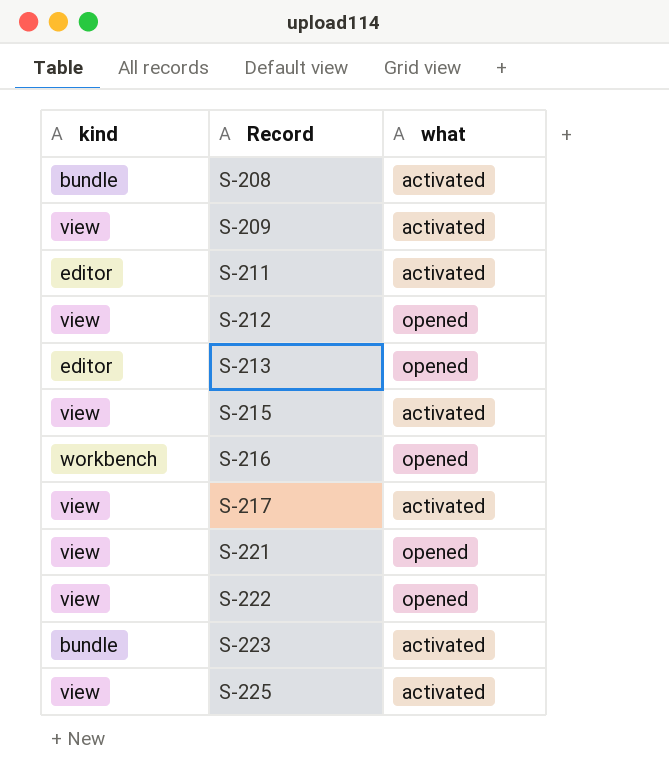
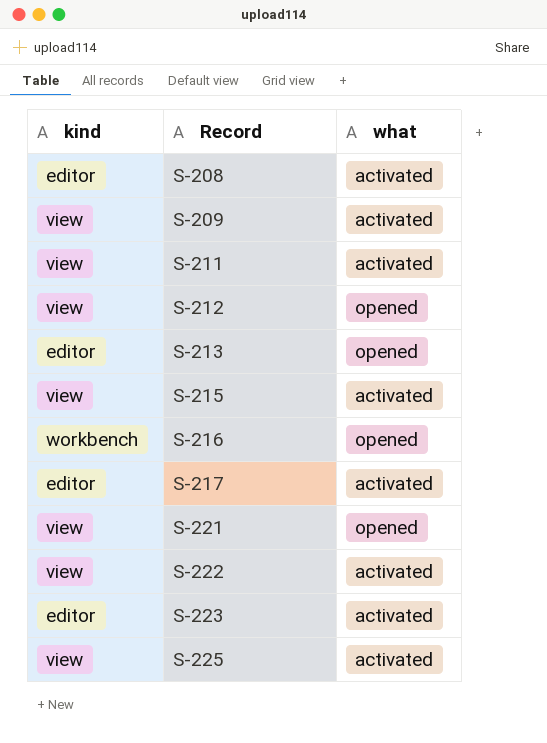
S-208 | kind: bundle -> editor
S-211 | kind: editor -> view
S-217 | kind: view -> editor
S-222 | what: opened -> activated
S-223 | kind: bundle -> editor

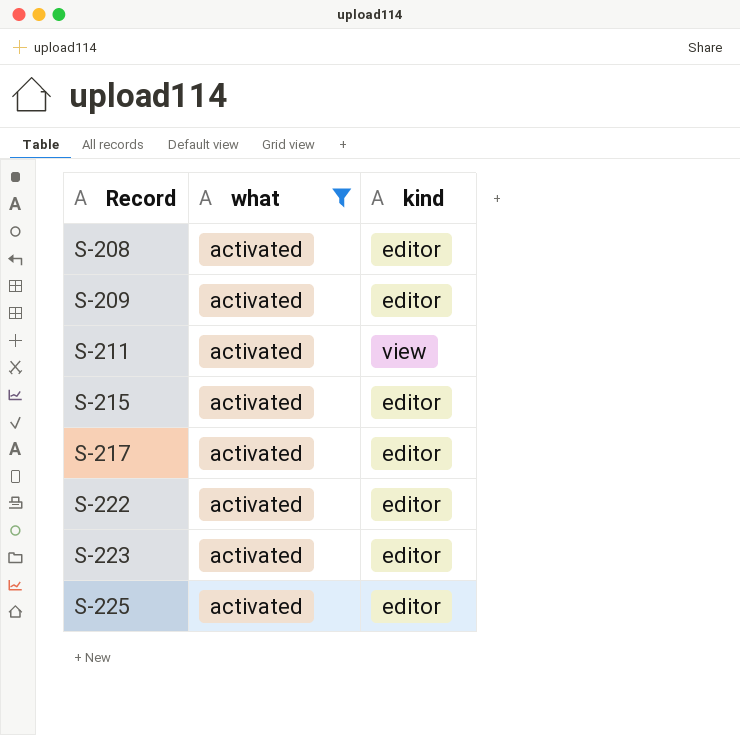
filter: none -> what = activated
column kind | position: 1 -> 3
S-209 | kind: view -> editor
S-215 | kind: view -> editor
S-222 | kind: view -> editor
S-225 | kind: view -> editor

